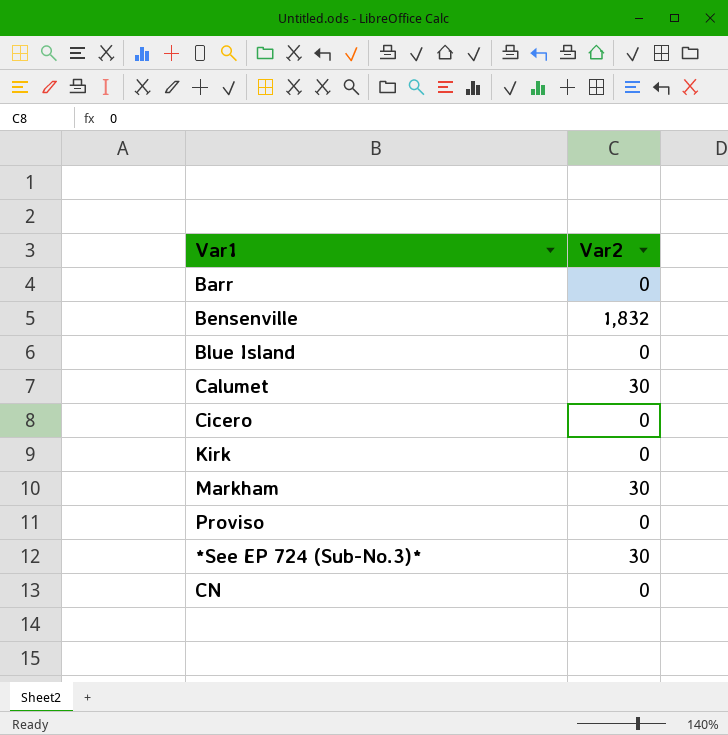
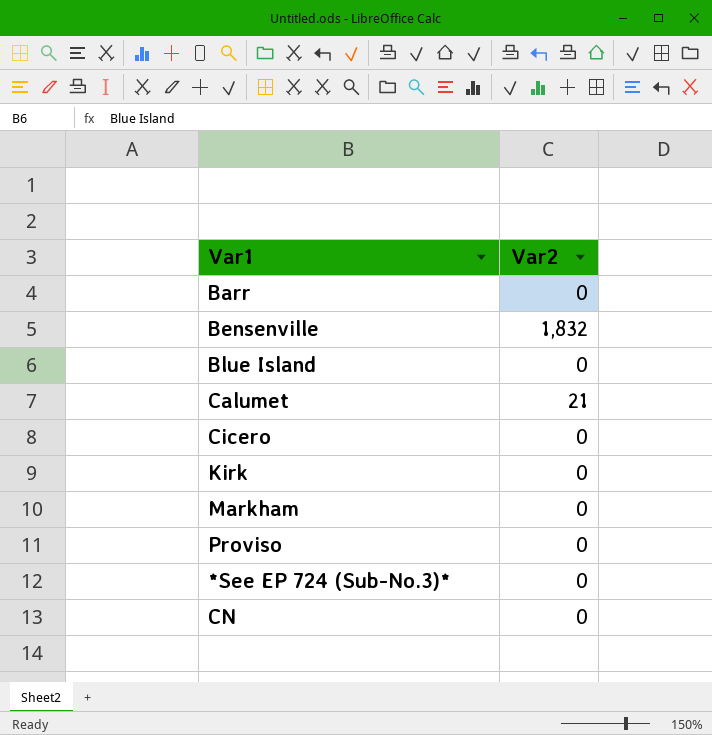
Calumet | Var2: 30 -> 21
Markham | Var2: 30 -> 0
*See EP 724 (Sub-No.3)* | Var2: 30 -> 0

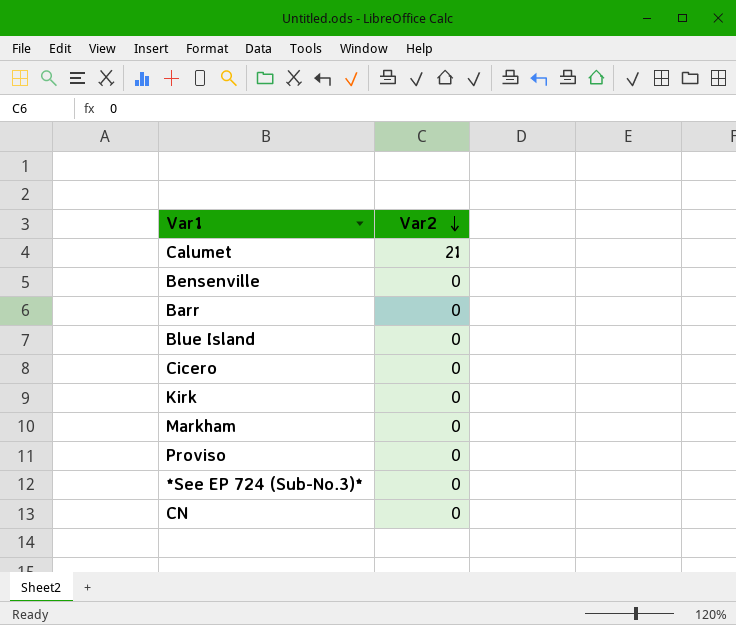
row order: none -> Var2 descending
Bensenville | Var2: 1,832 -> 0

